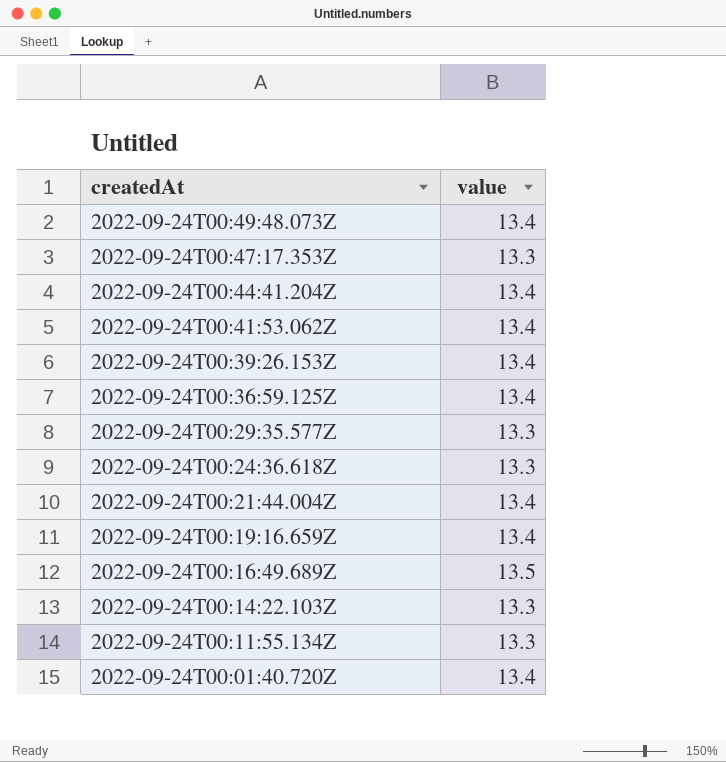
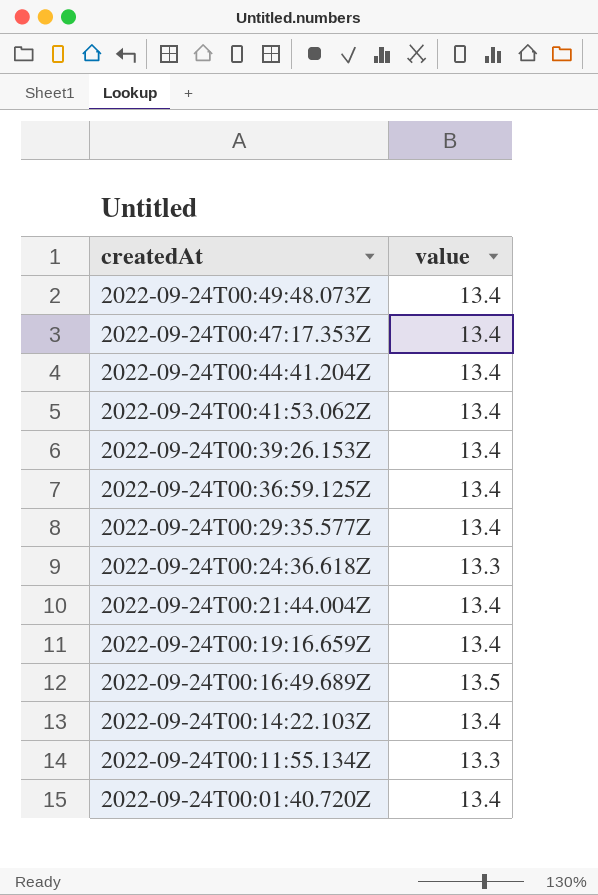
2022-09-24T00:47:17.353Z | value: 13.3 -> 13.4
2022-09-24T00:29:35.577Z | value: 13.3 -> 13.4
2022-09-24T00:14:22.103Z | value: 13.3 -> 13.4

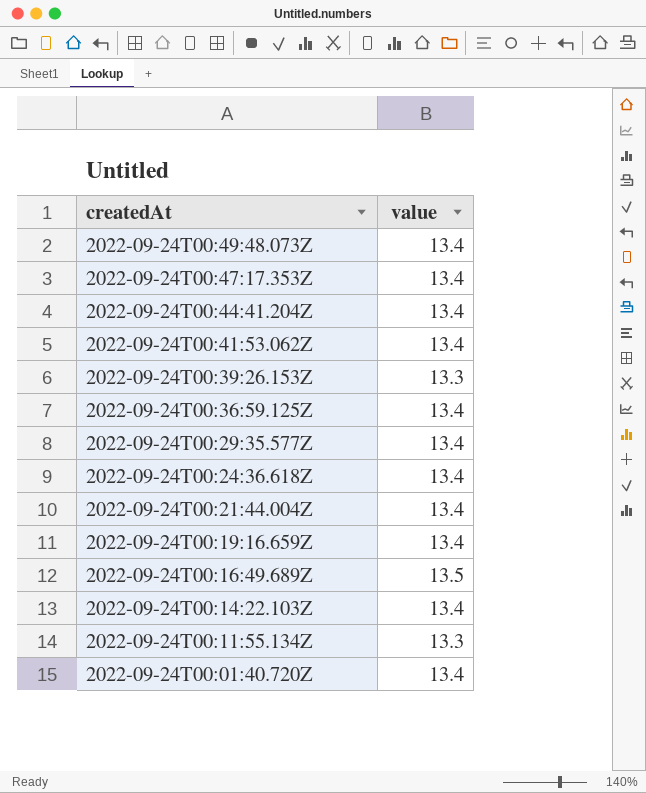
2022-09-24T00:39:26.153Z | value: 13.4 -> 13.3
2022-09-24T00:24:36.618Z | value: 13.3 -> 13.4

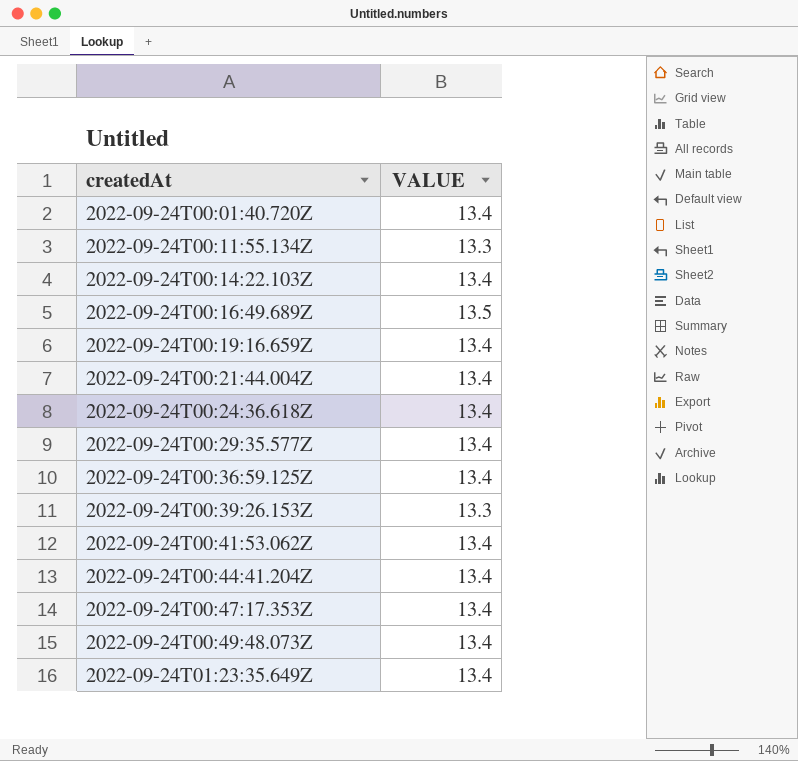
row order: createdAt descending -> createdAt ascending
column name: value -> VALUE
row 2022-09-24T01:23:35.649Z: none -> 13.4

